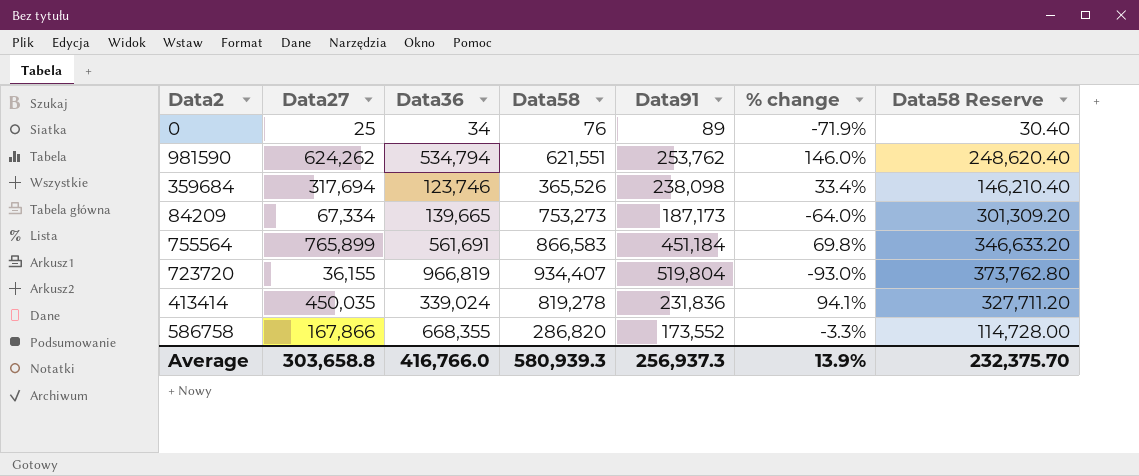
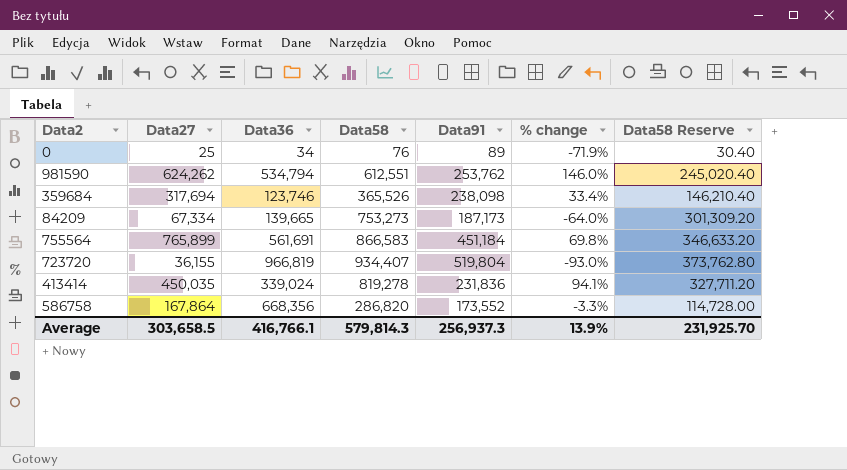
981590 | Data58: 621,551 -> 612,551
981590 | Data58 Reserve: 248,620.40 -> 245,020.40
586758 | Data27: 167,866 -> 167,864
586758 | Data36: 668,355 -> 668,356
Average | Data27: 303,658.8 -> 303,658.5
Average | Data36: 416,766.0 -> 416,766.1
Average | Data58: 580,939.3 -> 579,814.3
Average | Data58 Reserve: 232,375.70 -> 231,925.70

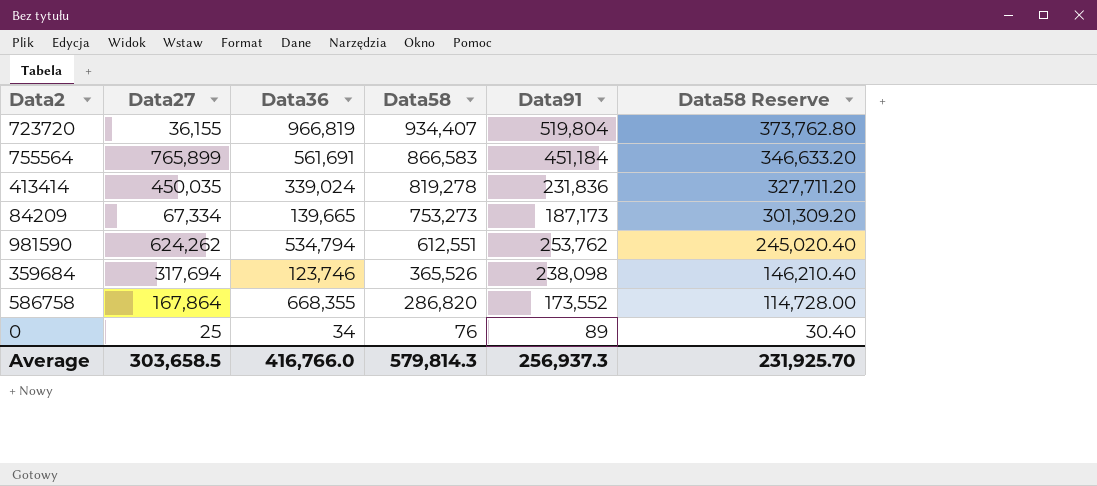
row order: none -> Data58 descending
column % change | formula: ([Data27] - [Data91]) / [Data91] -> none
586758 | Data36: 668,356 -> 668,355
Average | Data36: 416,766.1 -> 416,766.0

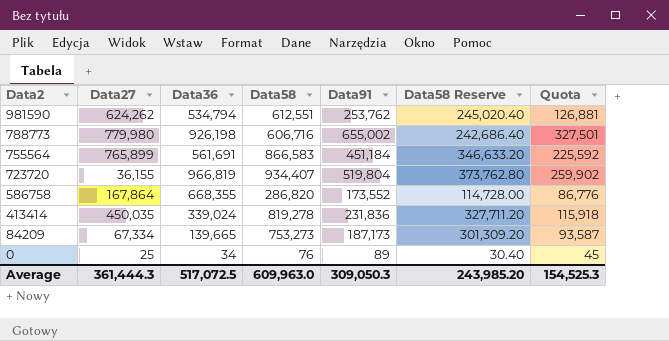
row order: Data58 descending -> Data2 descending
column Quota | formula: none -> [Data91] * 0.5
row 359684: 317,694 | 123,746 | 365,526 | 238,098 | 146,210.40 -> none
row 788773: none -> 779,980 | 926,198 | 606,716 | 655,002 | 242,686.40 | 327,501
Average | Data27: 303,658.5 -> 361,444.3
Average | Data36: 416,766.0 -> 517,072.5
Average | Data58: 579,814.3 -> 609,963.0
Average | Data91: 256,937.3 -> 309,050.3
Average | Data58 Reserve: 231,925.70 -> 243,985.20

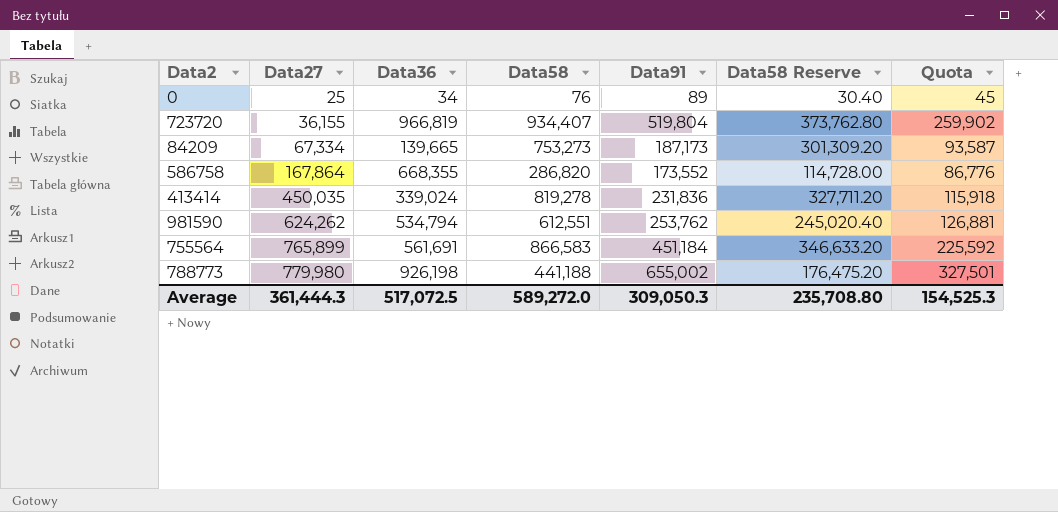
row order: Data2 descending -> Data27 ascending
788773 | Data58: 606,716 -> 441,188
788773 | Data58 Reserve: 242,686.40 -> 176,475.20
Average | Data58: 609,963.0 -> 589,272.0
Average | Data58 Reserve: 243,985.20 -> 235,708.80

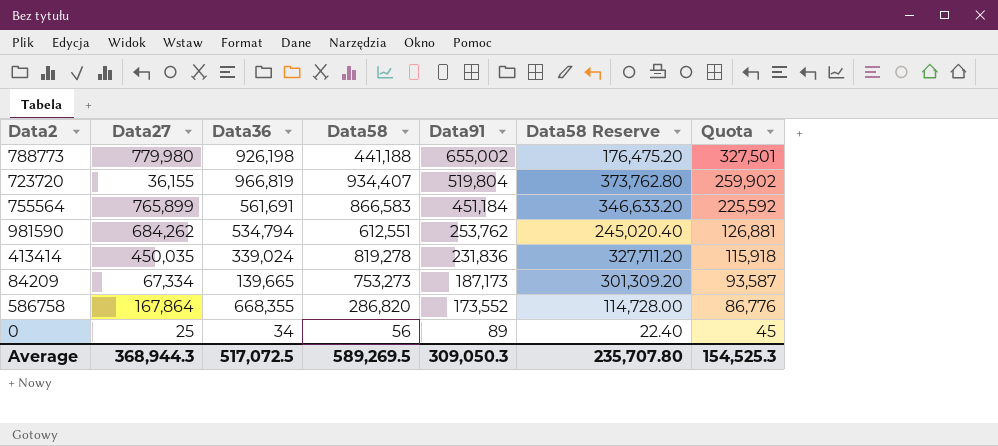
row order: Data27 ascending -> Data91 descending
981590 | Data27: 624,262 -> 684,262
0 | Data58: 76 -> 56
0 | Data58 Reserve: 30.40 -> 22.40
Average | Data27: 361,444.3 -> 368,944.3
Average | Data58: 589,272.0 -> 589,269.5
Average | Data58 Reserve: 235,708.80 -> 235,707.80

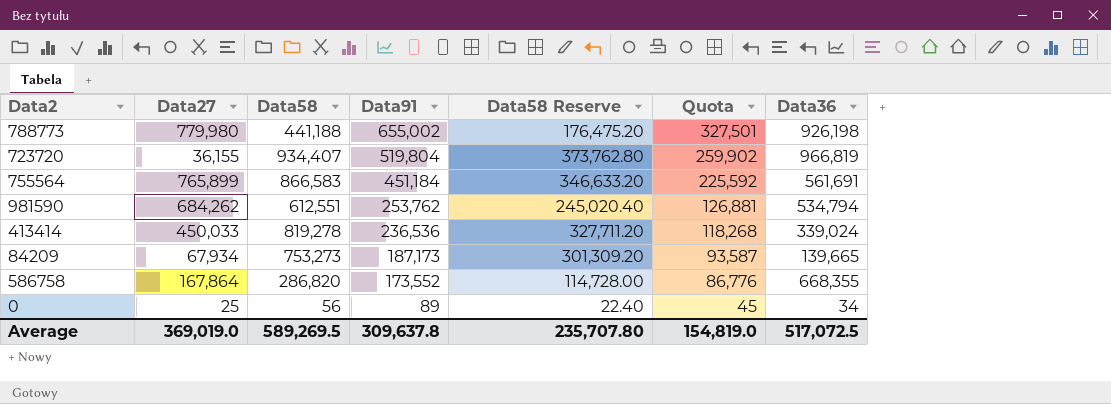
column Data36 | position: 3 -> 7
413414 | Data27: 450,035 -> 450,033
413414 | Data91: 231,836 -> 236,536
413414 | Quota: 115,918 -> 118,268
84209 | Data27: 67,334 -> 67,934
Average | Data27: 368,944.3 -> 369,019.0
Average | Data91: 309,050.3 -> 309,637.8
Average | Quota: 154,525.3 -> 154,819.0

